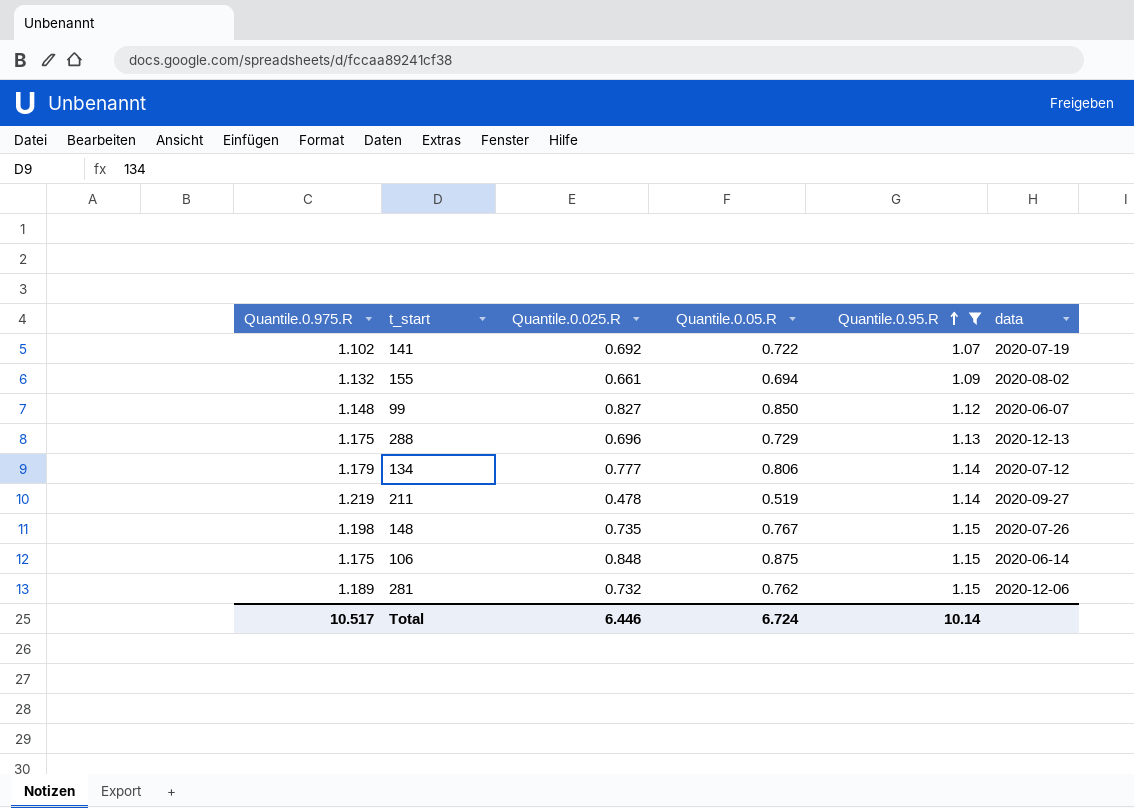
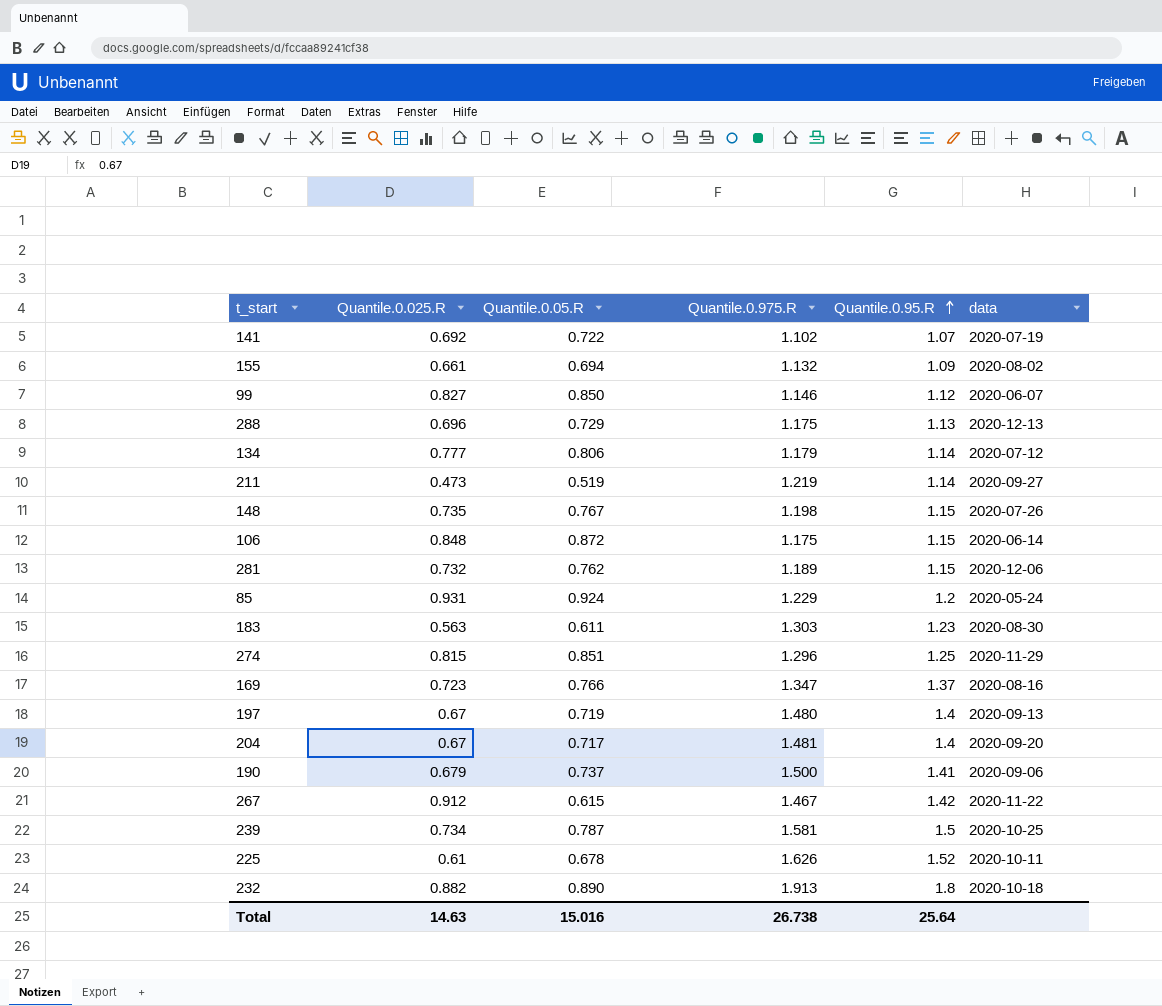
filter: Quantile.0.95.R <= 1.15 -> none
column Quantile.0.975.R | position: 1 -> 4
99 | Quantile.0.975.R: 1.148 -> 1.146
211 | Quantile.0.025.R: 0.478 -> 0.473
106 | Quantile.0.05.R: 0.875 -> 0.872
Total | Quantile.0.025.R: 6.446 -> 14.63
Total | Quantile.0.05.R: 6.724 -> 15.016
Total | Quantile.0.975.R: 10.517 -> 26.738
Total | Quantile.0.95.R: 10.14 -> 25.64

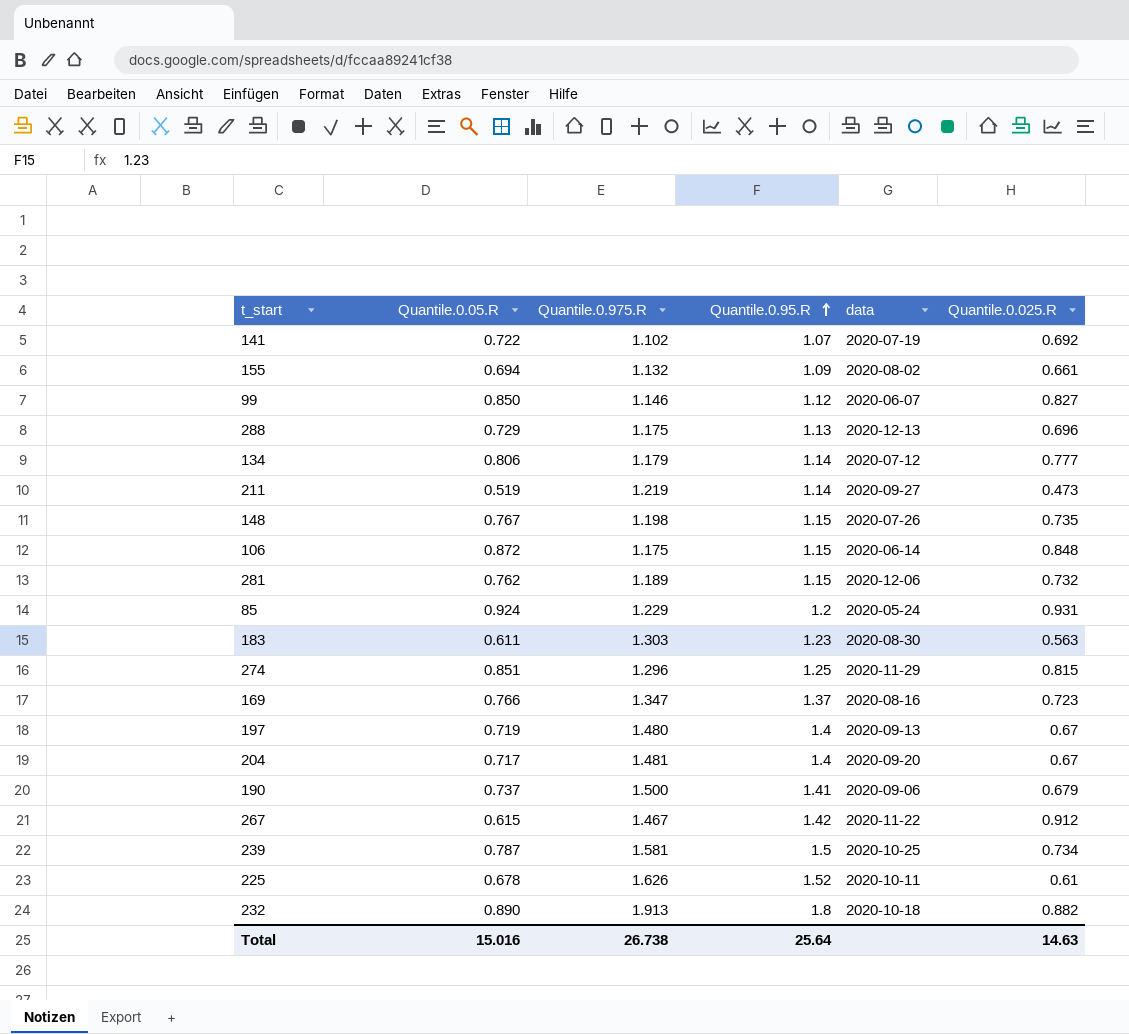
column Quantile.0.025.R | position: 2 -> 6

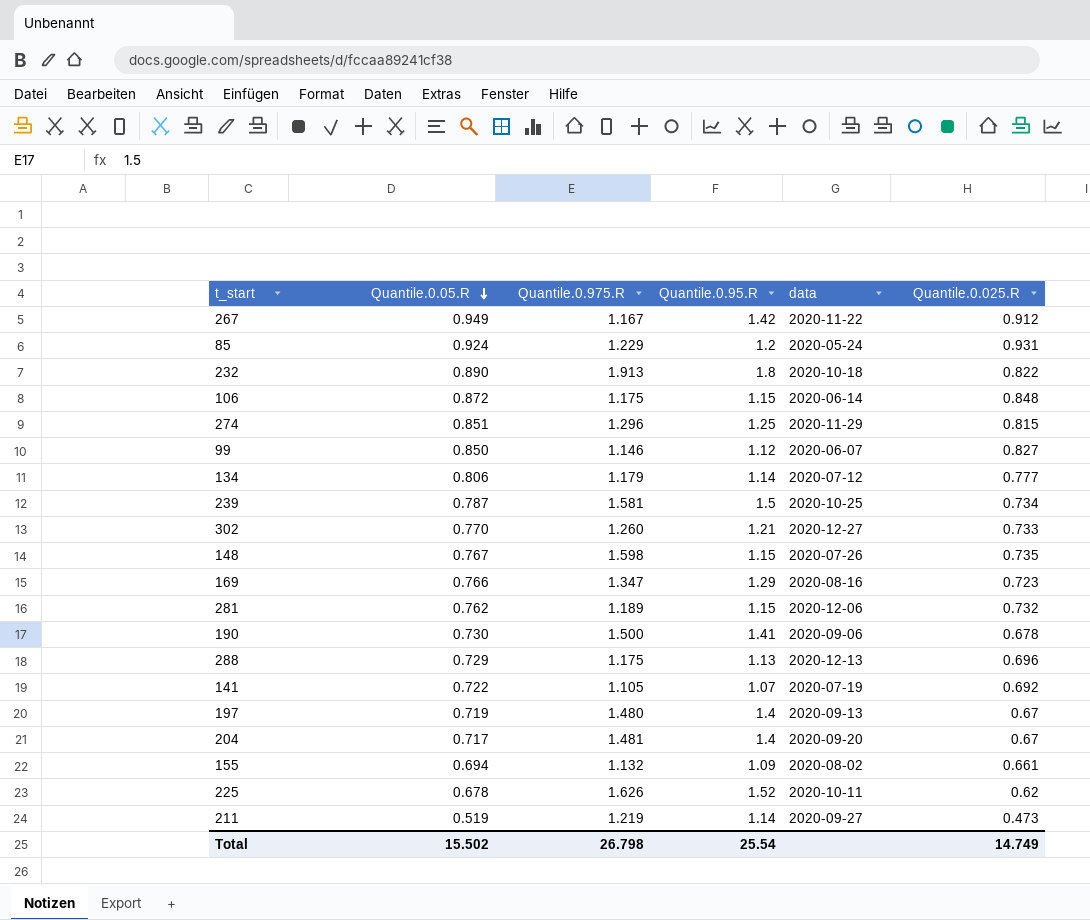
row order: Quantile.0.95.R ascending -> Quantile.0.05.R descending
row 183: 0.611 | 1.303 | 1.23 | 2020-08-30 | 0.563 -> none
267 | Quantile.0.05.R: 0.615 -> 0.949
267 | Quantile.0.975.R: 1.467 -> 1.167
232 | Quantile.0.025.R: 0.882 -> 0.822
row 302: none -> 0.770 | 1.260 | 1.21 | 2020-12-27 | 0.733
148 | Quantile.0.975.R: 1.198 -> 1.598
169 | Quantile.0.95.R: 1.37 -> 1.29
190 | Quantile.0.05.R: 0.737 -> 0.730
190 | Quantile.0.025.R: 0.679 -> 0.678
141 | Quantile.0.975.R: 1.102 -> 1.105
225 | Quantile.0.025.R: 0.61 -> 0.62
Total | Quantile.0.05.R: 15.016 -> 15.502
Total | Quantile.0.975.R: 26.738 -> 26.798
Total | Quantile.0.95.R: 25.64 -> 25.54
Total | Quantile.0.025.R: 14.63 -> 14.749

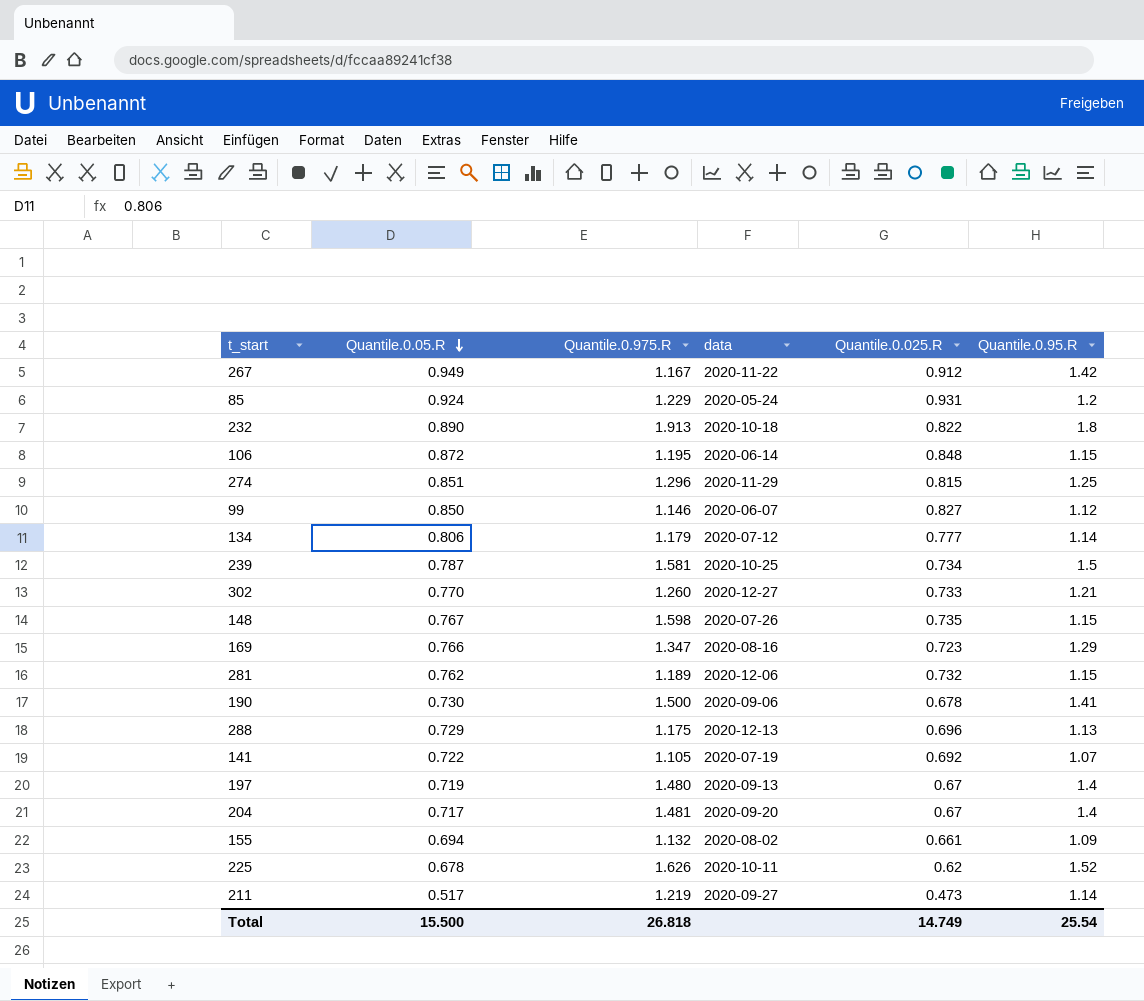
column Quantile.0.95.R | position: 4 -> 6
106 | Quantile.0.975.R: 1.175 -> 1.195
211 | Quantile.0.05.R: 0.519 -> 0.517
Total | Quantile.0.05.R: 15.502 -> 15.500
Total | Quantile.0.975.R: 26.798 -> 26.818

